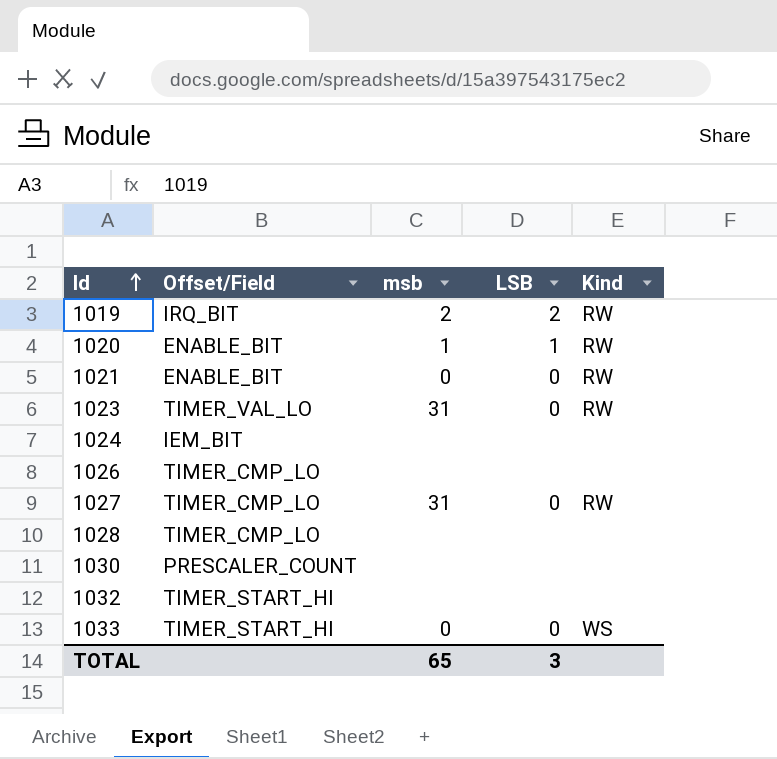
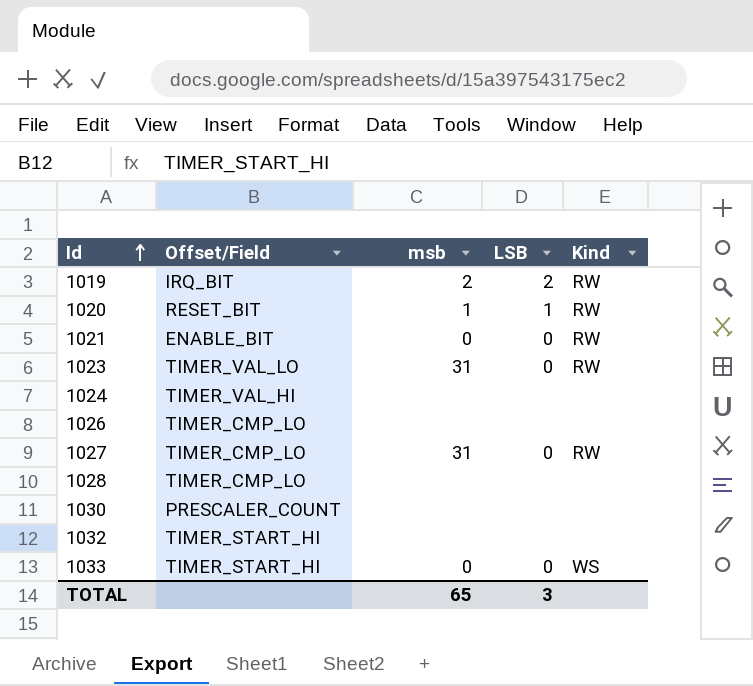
1020 | Offset/Field: ENABLE_BIT -> RESET_BIT
1024 | Offset/Field: IEM_BIT -> TIMER_VAL_HI

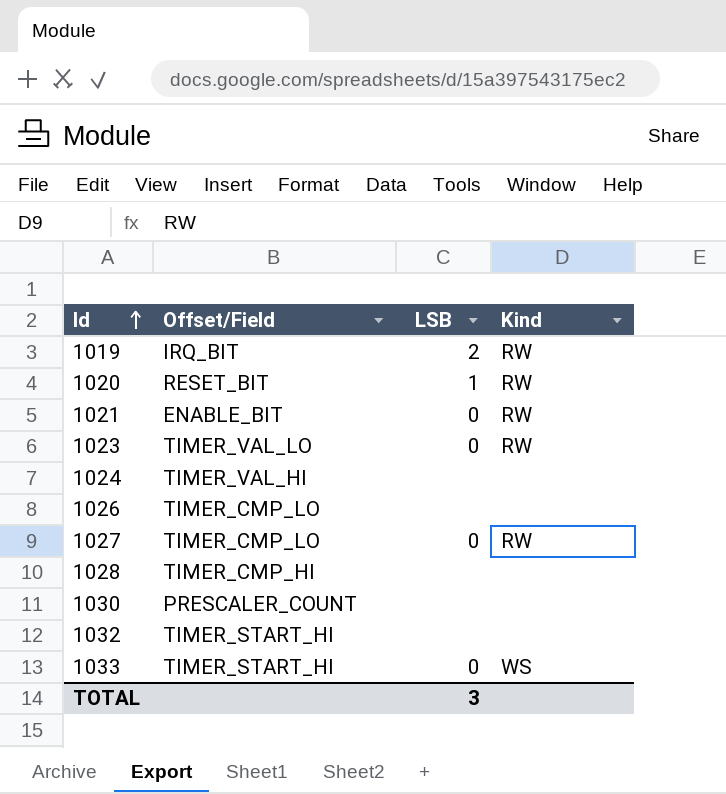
column msb | position: 3 -> none
1028 | Offset/Field: TIMER_CMP_LO -> TIMER_CMP_HI

